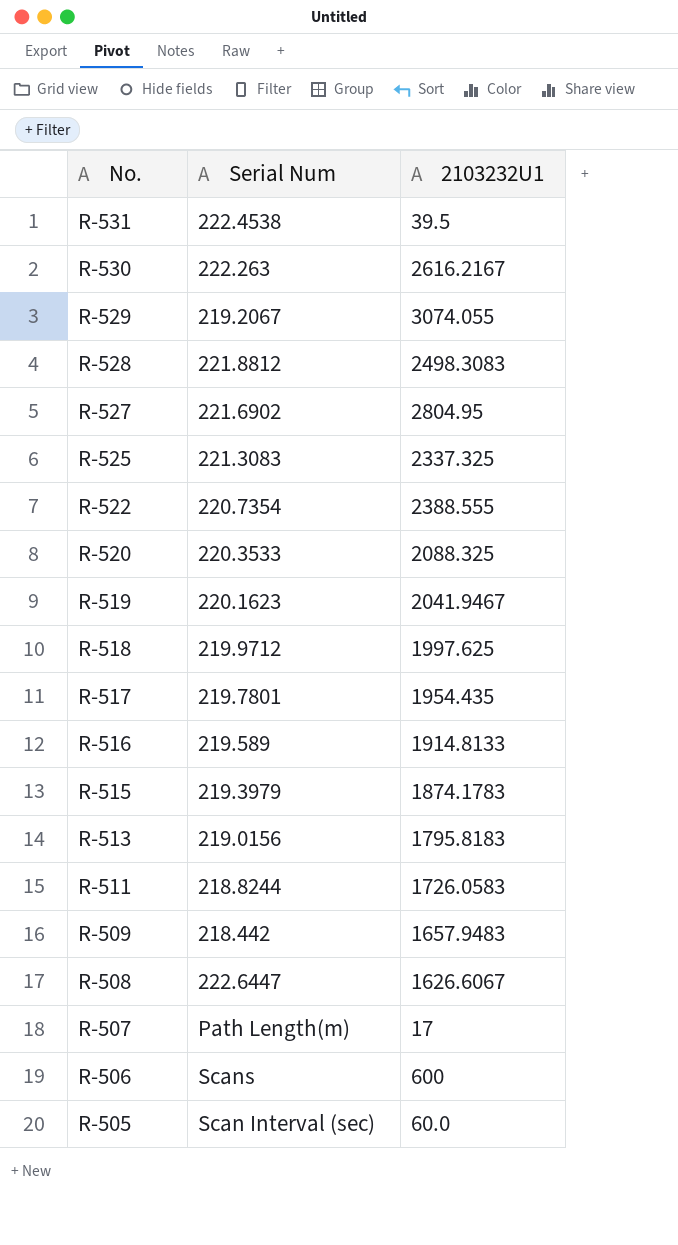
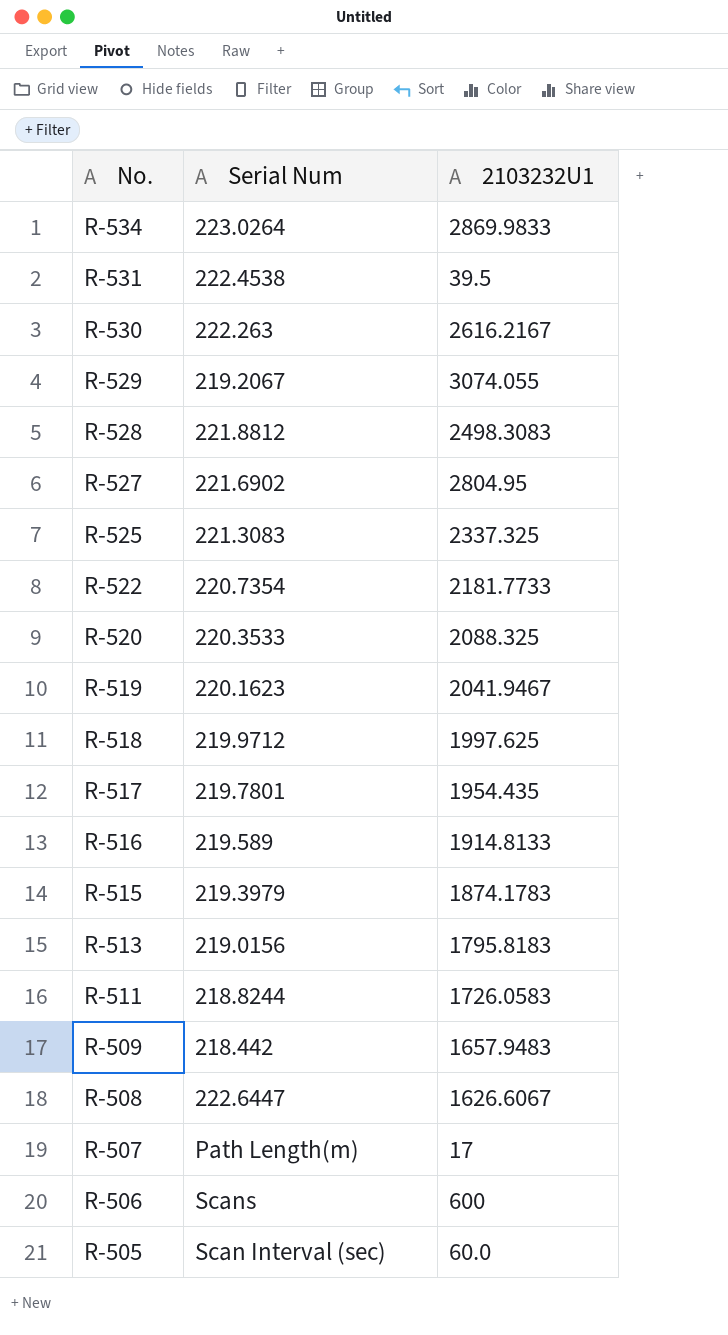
row R-534: none -> 223.0264 | 2869.9833
R-522 | 2103232U1: 2388.555 -> 2181.7733

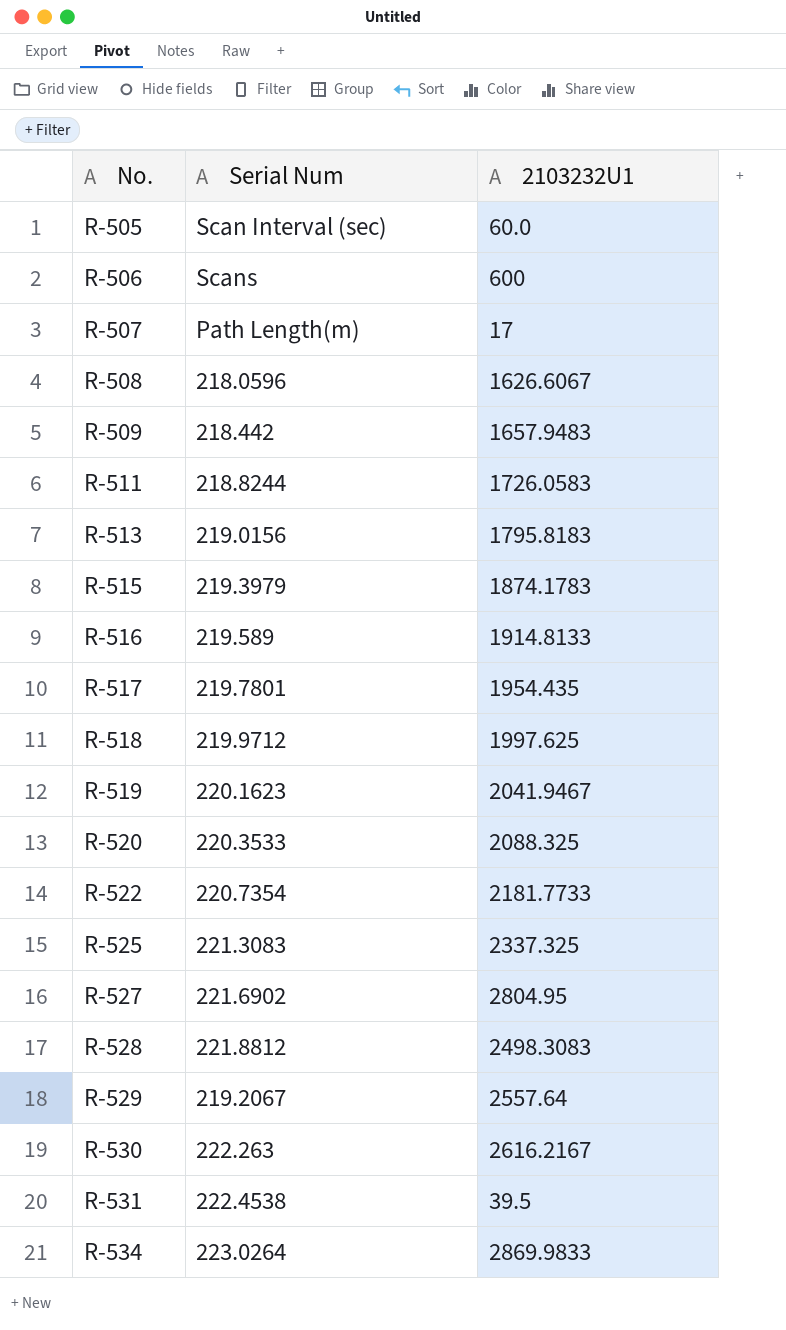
row order: No. descending -> No. ascending
R-508 | Serial Num: 222.6447 -> 218.0596
R-529 | 2103232U1: 3074.055 -> 2557.64

